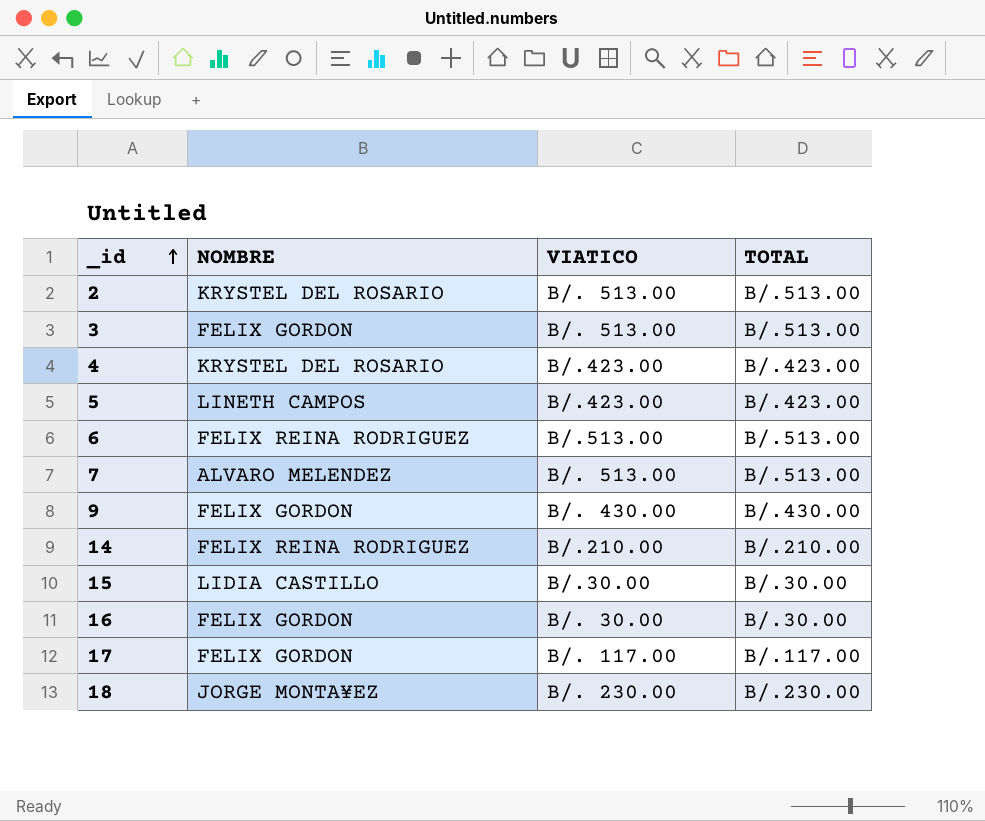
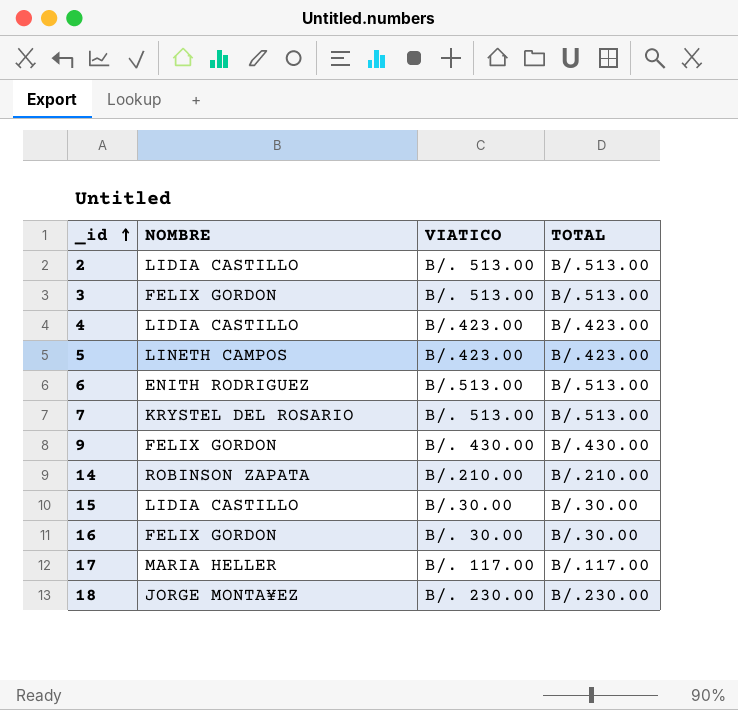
2 | NOMBRE: KRYSTEL DEL ROSARIO -> LIDIA CASTILLO
4 | NOMBRE: KRYSTEL DEL ROSARIO -> LIDIA CASTILLO
6 | NOMBRE: FELIX REINA RODRIGUEZ -> ENITH RODRIGUEZ
7 | NOMBRE: ALVARO MELENDEZ -> KRYSTEL DEL ROSARIO
14 | NOMBRE: FELIX REINA RODRIGUEZ -> ROBINSON ZAPATA
17 | NOMBRE: FELIX GORDON -> MARIA HELLER

